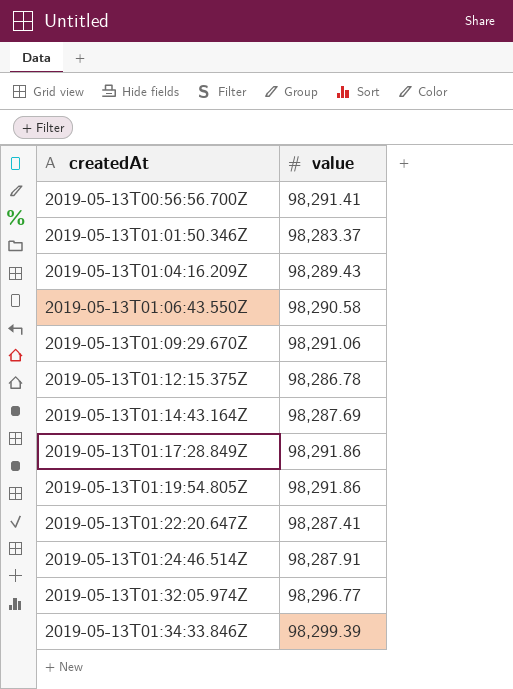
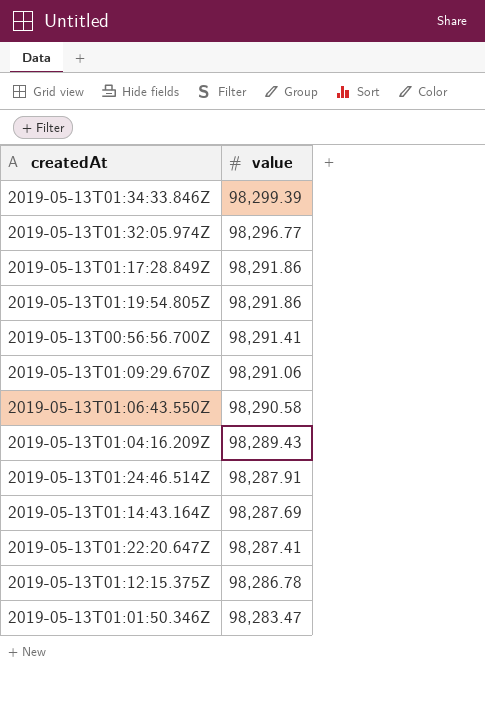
row order: createdAt ascending -> value descending
2019-05-13T01:01:50.346Z | value: 98,283.37 -> 98,283.47

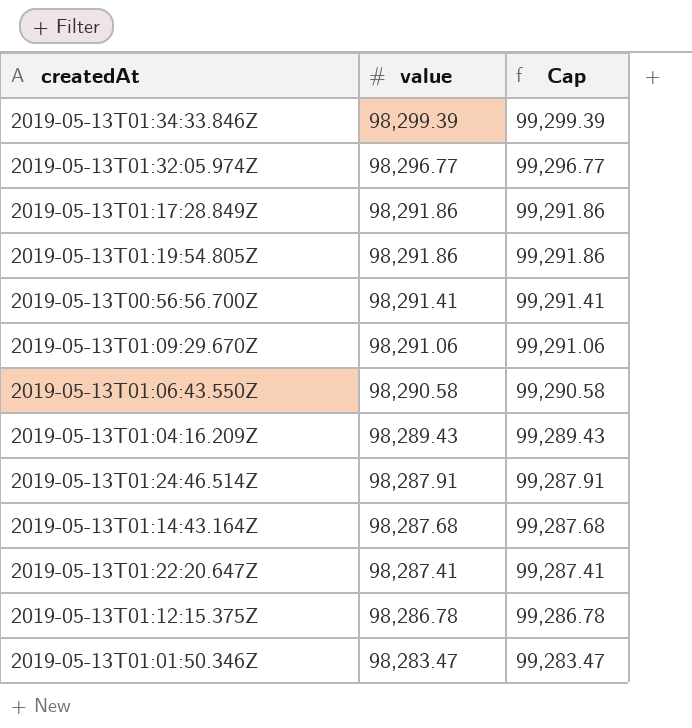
column Cap | formula: none -> [value] + 1000
2019-05-13T01:14:43.164Z | value: 98,287.69 -> 98,287.68

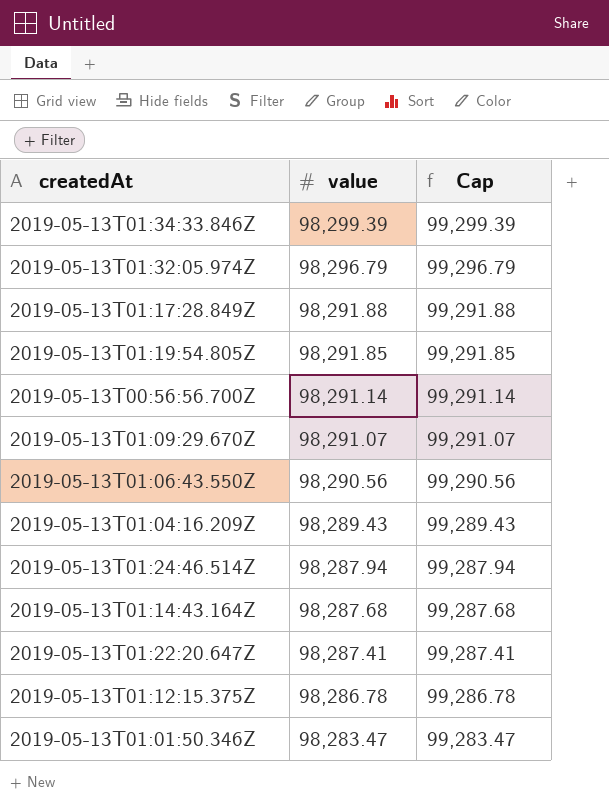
2019-05-13T01:32:05.974Z | value: 98,296.77 -> 98,296.79
2019-05-13T01:32:05.974Z | Cap: 99,296.77 -> 99,296.79
2019-05-13T01:17:28.849Z | value: 98,291.86 -> 98,291.88
2019-05-13T01:17:28.849Z | Cap: 99,291.86 -> 99,291.88
2019-05-13T01:19:54.805Z | value: 98,291.86 -> 98,291.85
2019-05-13T01:19:54.805Z | Cap: 99,291.86 -> 99,291.85
2019-05-13T00:56:56.700Z | value: 98,291.41 -> 98,291.14
2019-05-13T00:56:56.700Z | Cap: 99,291.41 -> 99,291.14
2019-05-13T01:09:29.670Z | value: 98,291.06 -> 98,291.07
2019-05-13T01:09:29.670Z | Cap: 99,291.06 -> 99,291.07
2019-05-13T01:06:43.550Z | value: 98,290.58 -> 98,290.56
2019-05-13T01:06:43.550Z | Cap: 99,290.58 -> 99,290.56
2019-05-13T01:24:46.514Z | value: 98,287.91 -> 98,287.94
2019-05-13T01:24:46.514Z | Cap: 99,287.91 -> 99,287.94

